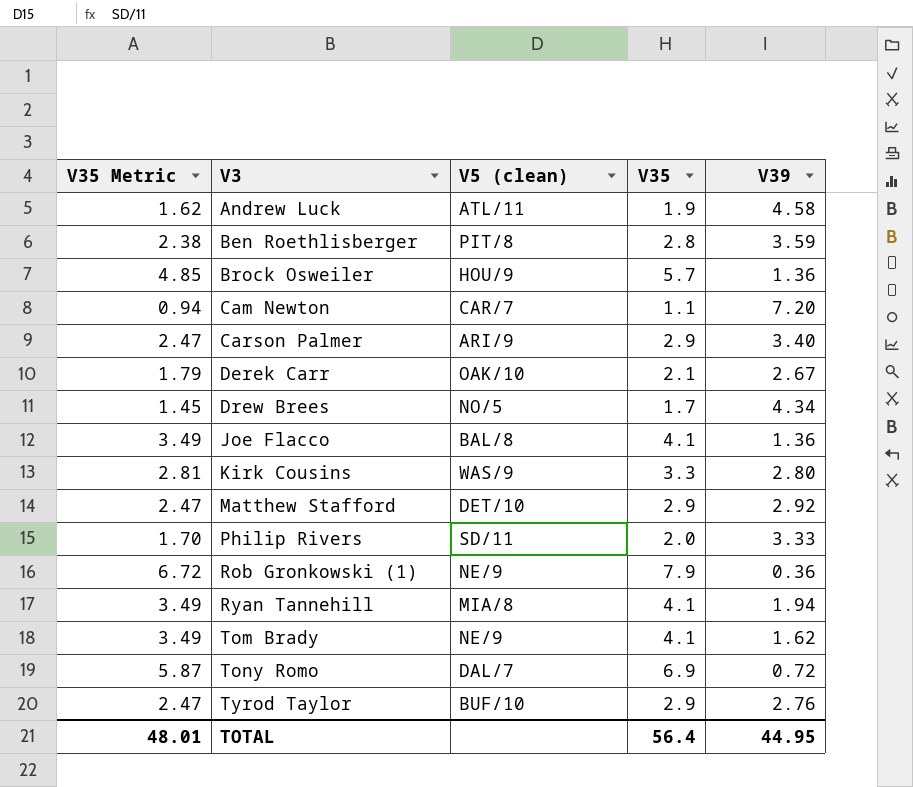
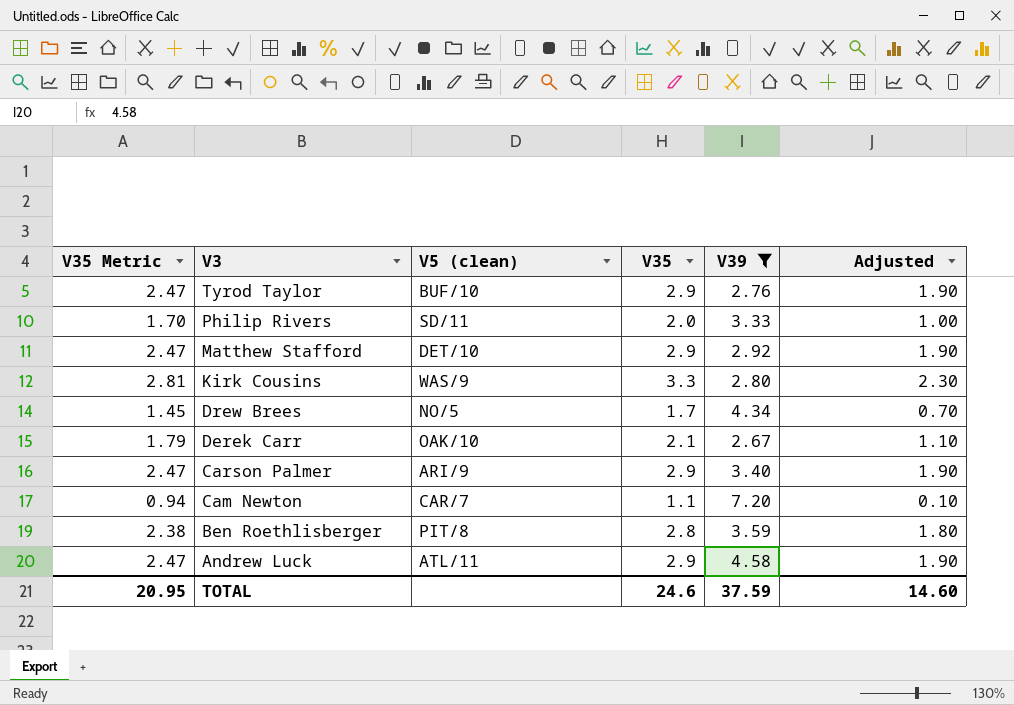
filter: none -> V39 >= 2.67
row order: V3 ascending -> V3 descending
column Adjusted | formula: none -> [V35] - 1
Andrew Luck | V35 Metric: 1.62 -> 2.47
Andrew Luck | V35: 1.9 -> 2.9
TOTAL | V35 Metric: 48.01 -> 20.95
TOTAL | V35: 56.4 -> 24.6
TOTAL | V39: 44.95 -> 37.59

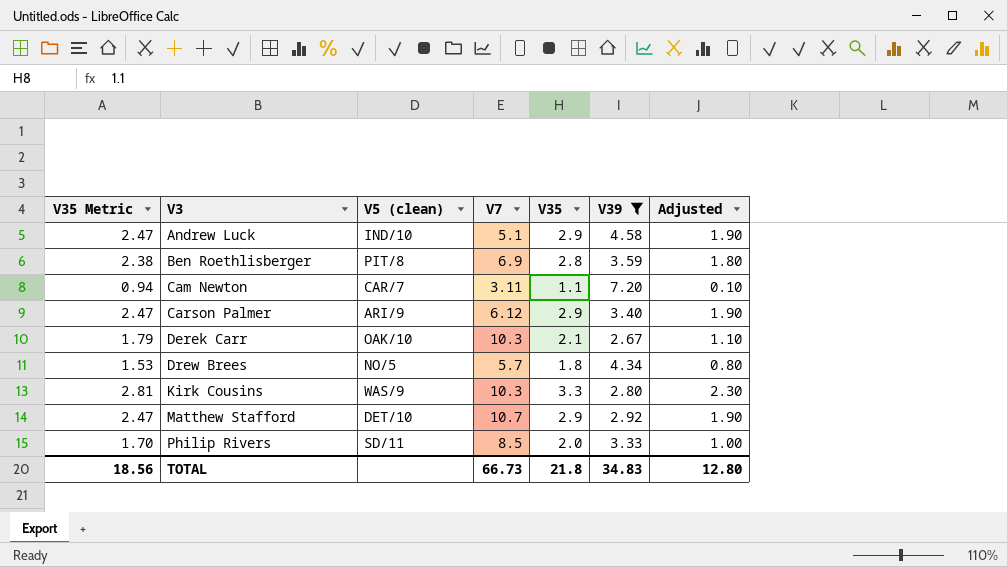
row order: V3 descending -> V3 ascending
column V7 | position: none -> 4
row Tyrod Taylor: 2.47 | BUF/10 | 2.9 | 2.76 | 1.90 -> none
Andrew Luck | V5 (clean): ATL/11 -> IND/10
Drew Brees | V35 Metric: 1.45 -> 1.53
Drew Brees | V35: 1.7 -> 1.8
Drew Brees | Adjusted: 0.70 -> 0.80
TOTAL | V35 Metric: 20.95 -> 18.56
TOTAL | V35: 24.6 -> 21.8
TOTAL | V39: 37.59 -> 34.83
TOTAL | Adjusted: 14.60 -> 12.80

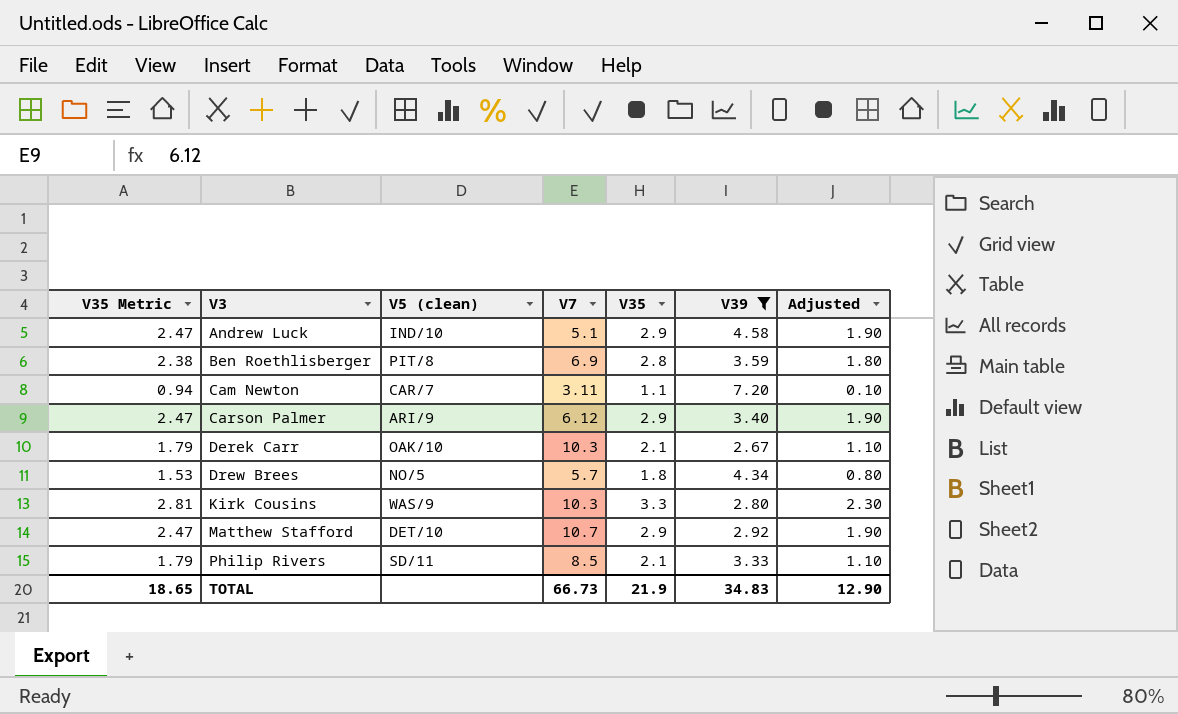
Philip Rivers | V35 Metric: 1.70 -> 1.79
Philip Rivers | V35: 2.0 -> 2.1
Philip Rivers | Adjusted: 1.00 -> 1.10
TOTAL | V35 Metric: 18.56 -> 18.65
TOTAL | V35: 21.8 -> 21.9
TOTAL | Adjusted: 12.80 -> 12.90

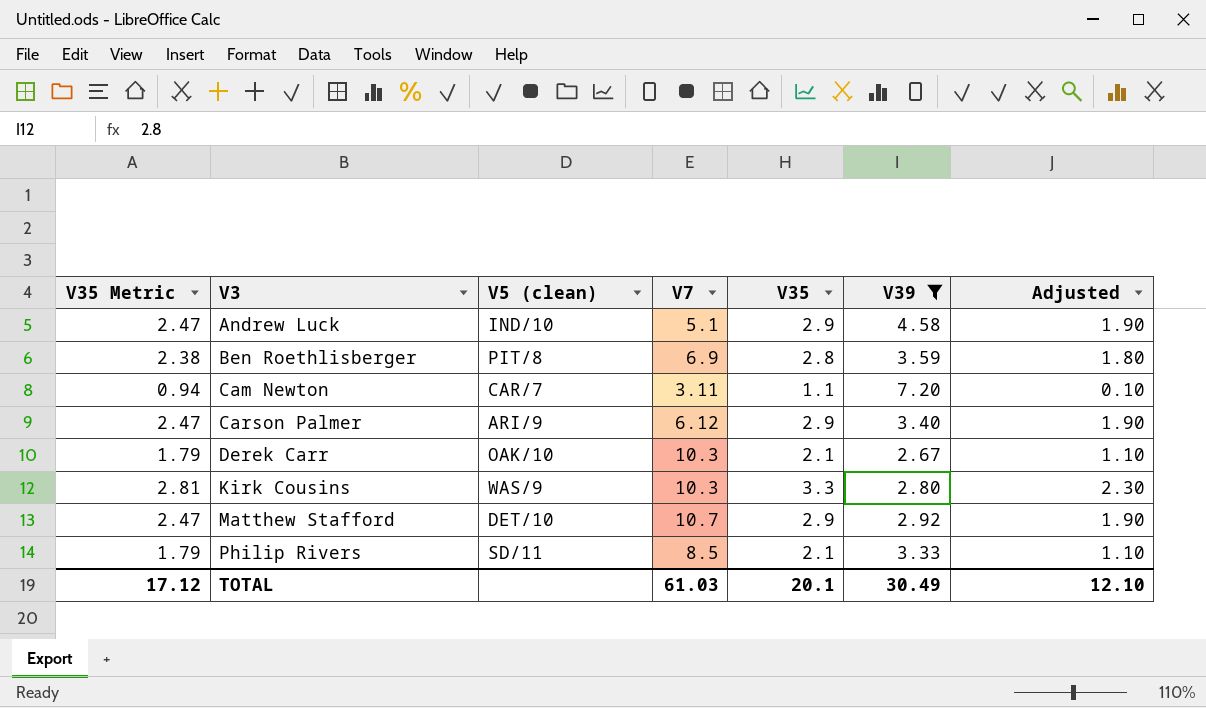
row Drew Brees: 1.53 | NO/5 | 5.7 | 1.8 | 4.34 | 0.80 -> none
TOTAL | V35 Metric: 18.65 -> 17.12
TOTAL | V7: 66.73 -> 61.03
TOTAL | V35: 21.9 -> 20.1
TOTAL | V39: 34.83 -> 30.49
TOTAL | Adjusted: 12.90 -> 12.10

